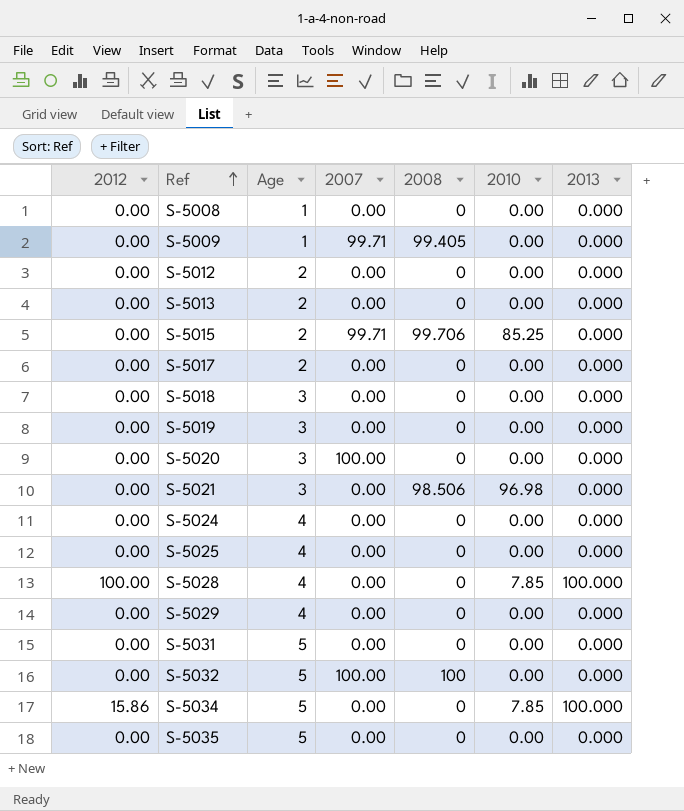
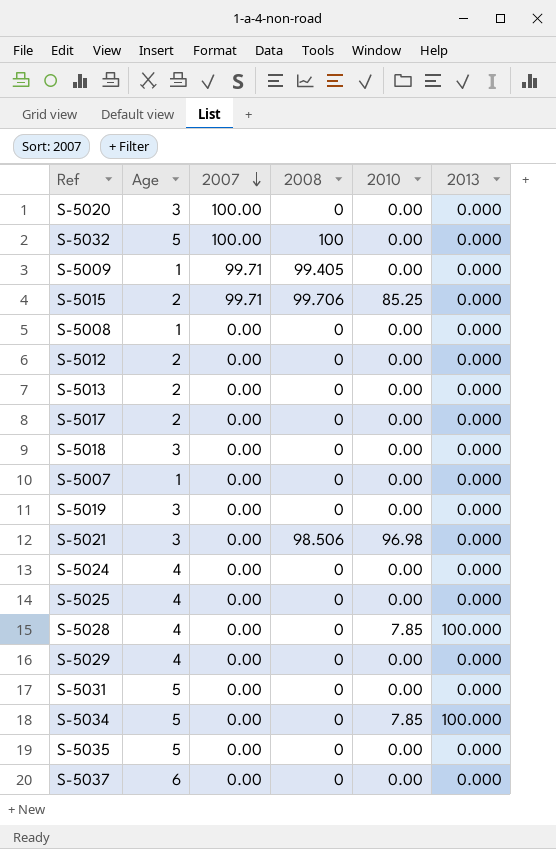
row order: Ref ascending -> 2007 descending
column 2012 | position: 1 -> none
row S-5007: none -> 1 | 0.00 | 0 | 0.00 | 0.000
row S-5037: none -> 6 | 0.00 | 0 | 0.00 | 0.000

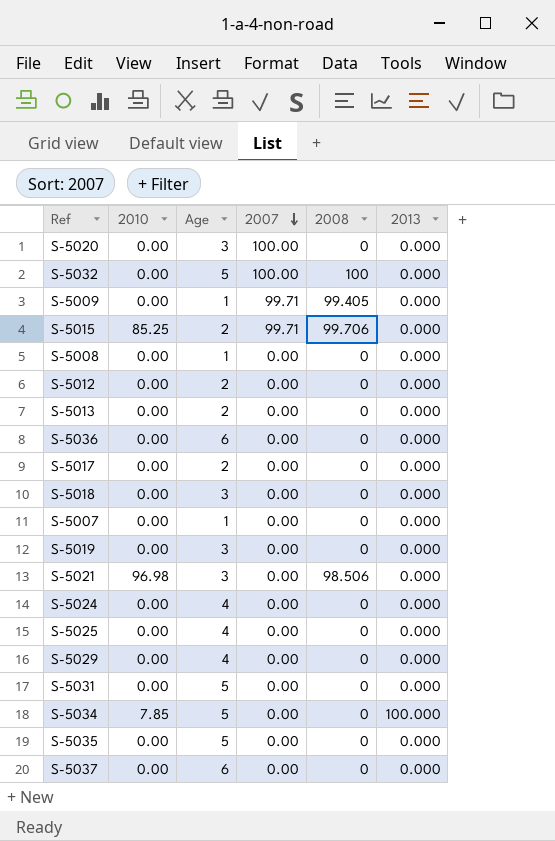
column 2010 | position: 5 -> 2
row S-5028: 4 | 0.00 | 0 | 7.85 | 100.000 -> none
row S-5036: none -> 0.00 | 6 | 0.00 | 0 | 0.000

